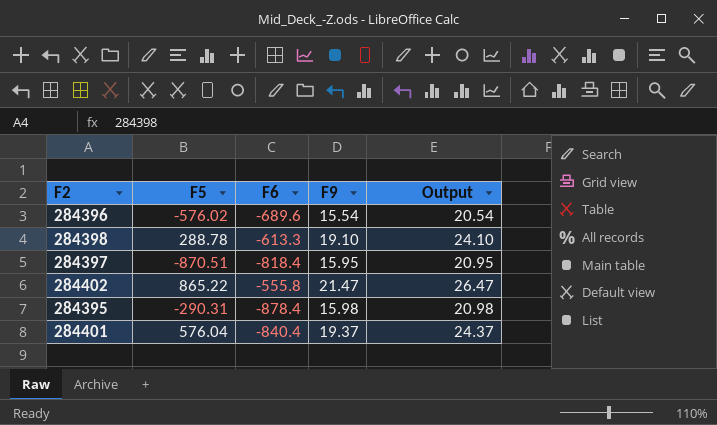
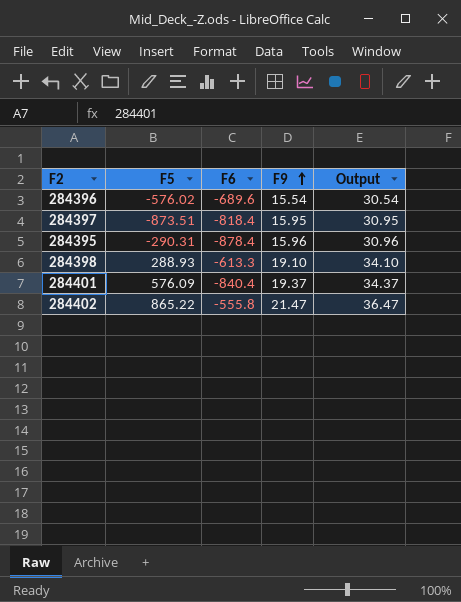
row order: none -> F9 ascending
column Output | formula: [F9] + 5 -> [F9] + 15
284397 | F5: -870.51 -> -873.51
284395 | F9: 15.98 -> 15.96
284398 | F5: 288.78 -> 288.93
284401 | F5: 576.04 -> 576.09

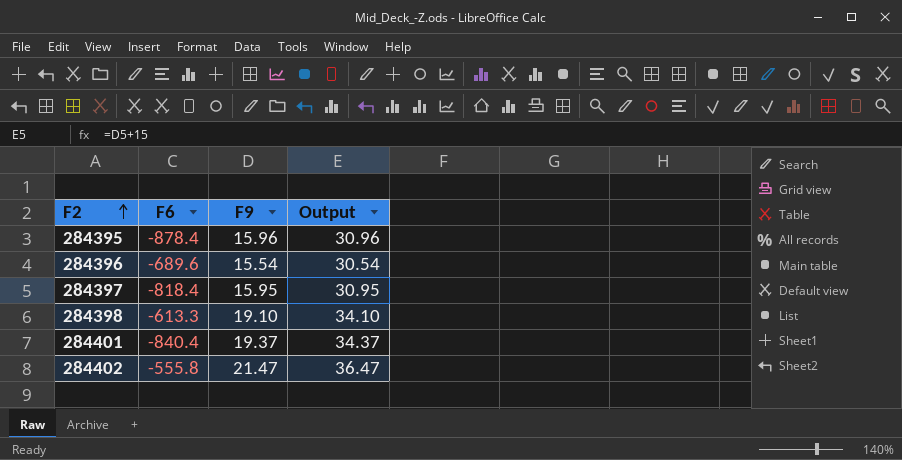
row order: F9 ascending -> F2 ascending
column F5 | position: 2 -> none

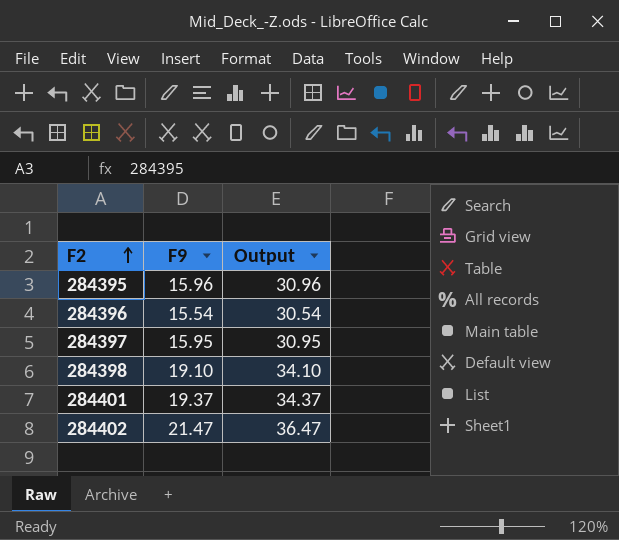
column F6 | position: 2 -> none

